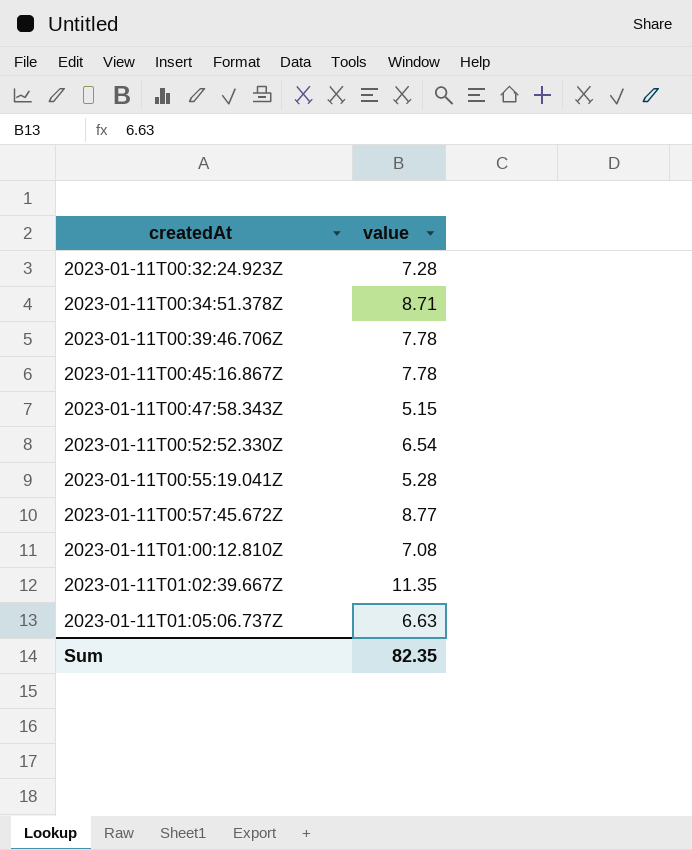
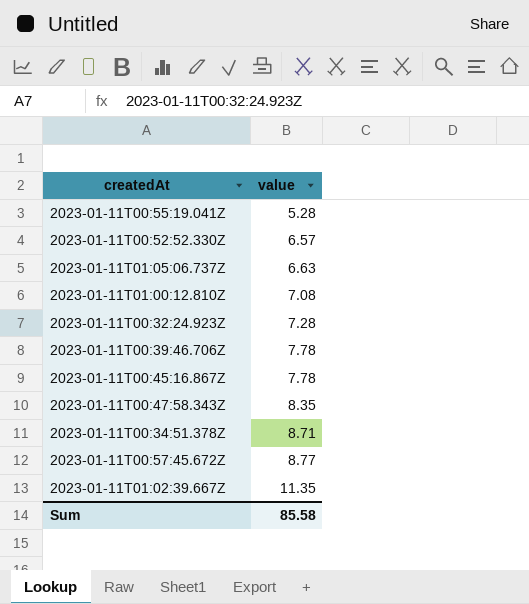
row order: createdAt ascending -> value ascending
2023-01-11T00:52:52.330Z | value: 6.54 -> 6.57
2023-01-11T00:47:58.343Z | value: 5.15 -> 8.35
Sum | value: 82.35 -> 85.58

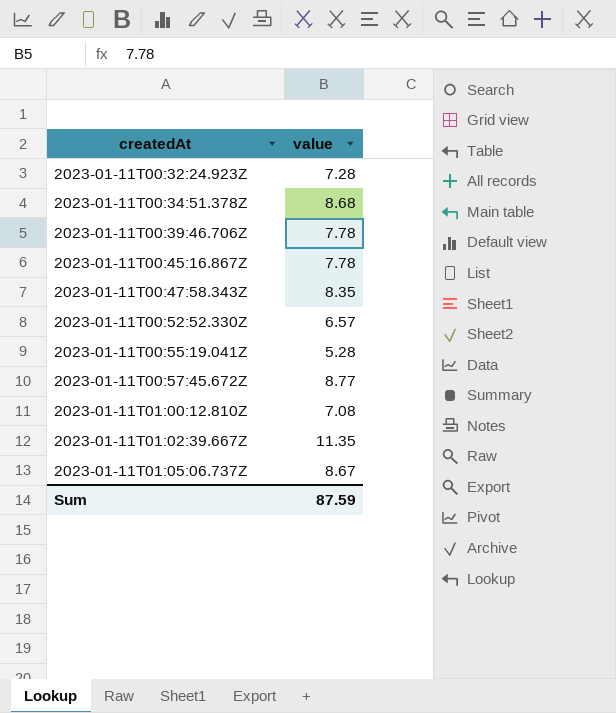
row order: value ascending -> createdAt ascending
2023-01-11T00:34:51.378Z | value: 8.71 -> 8.68
2023-01-11T01:05:06.737Z | value: 6.63 -> 8.67
Sum | value: 85.58 -> 87.59

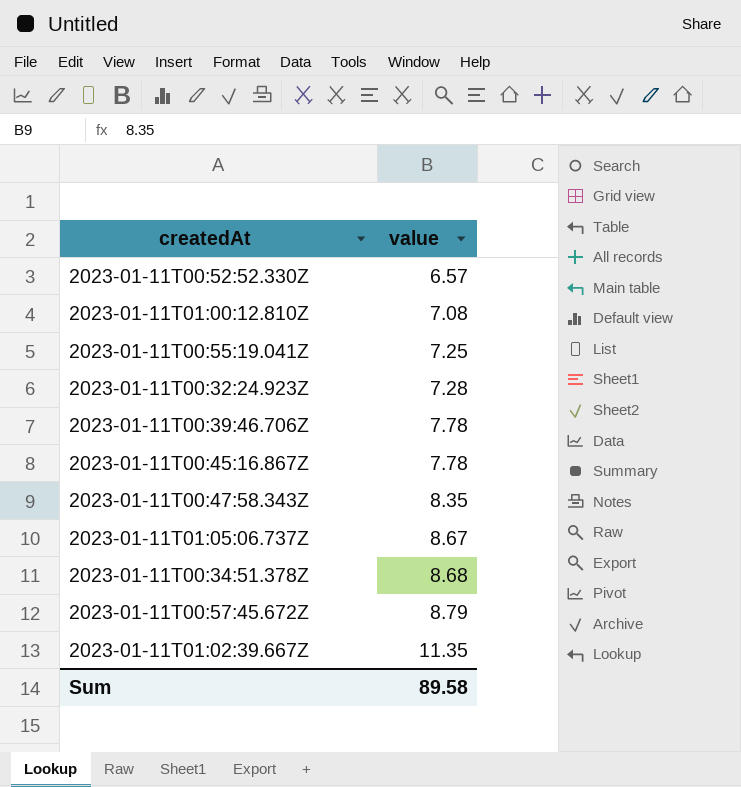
row order: createdAt ascending -> value ascending
2023-01-11T00:55:19.041Z | value: 5.28 -> 7.25
2023-01-11T00:57:45.672Z | value: 8.77 -> 8.79
Sum | value: 87.59 -> 89.58

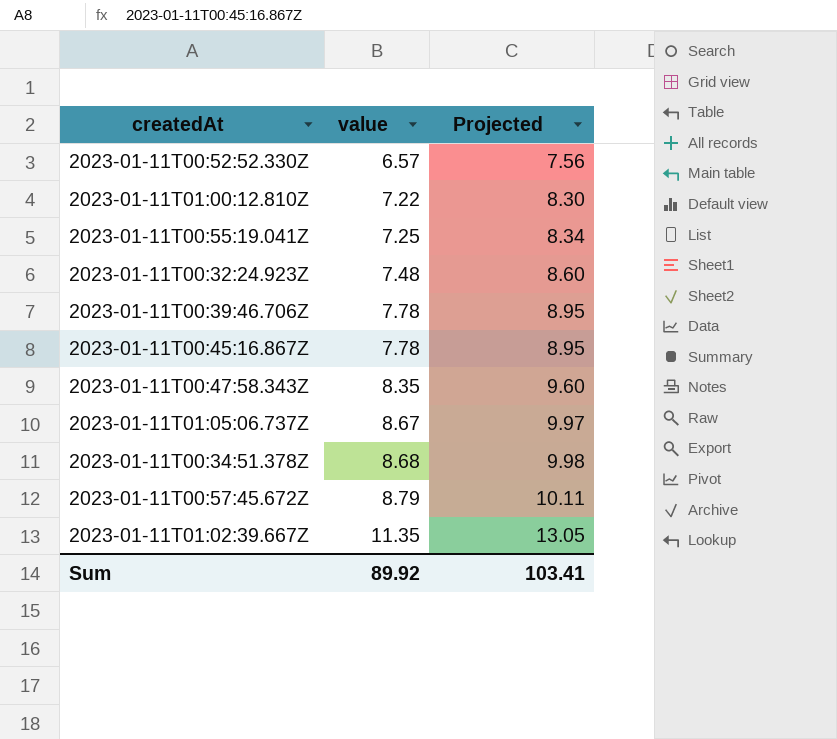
column Projected | formula: none -> [value] * 1.15
2023-01-11T01:00:12.810Z | value: 7.08 -> 7.22
2023-01-11T00:32:24.923Z | value: 7.28 -> 7.48
Sum | value: 89.58 -> 89.92

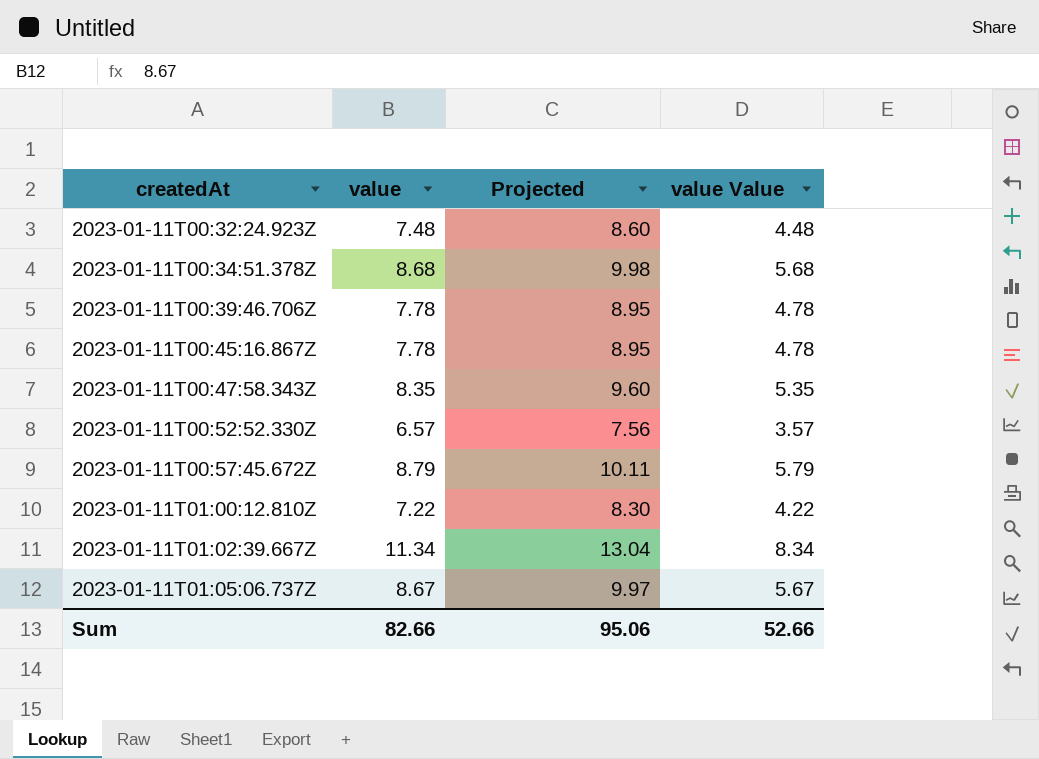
row order: value ascending -> createdAt ascending
column value Value | formula: none -> [value] - 3
row 2023-01-11T00:55:19.041Z: 7.25 | 8.34 -> none
2023-01-11T01:02:39.667Z | value: 11.35 -> 11.34
2023-01-11T01:02:39.667Z | Projected: 13.05 -> 13.04
Sum | value: 89.92 -> 82.66
Sum | Projected: 103.41 -> 95.06

